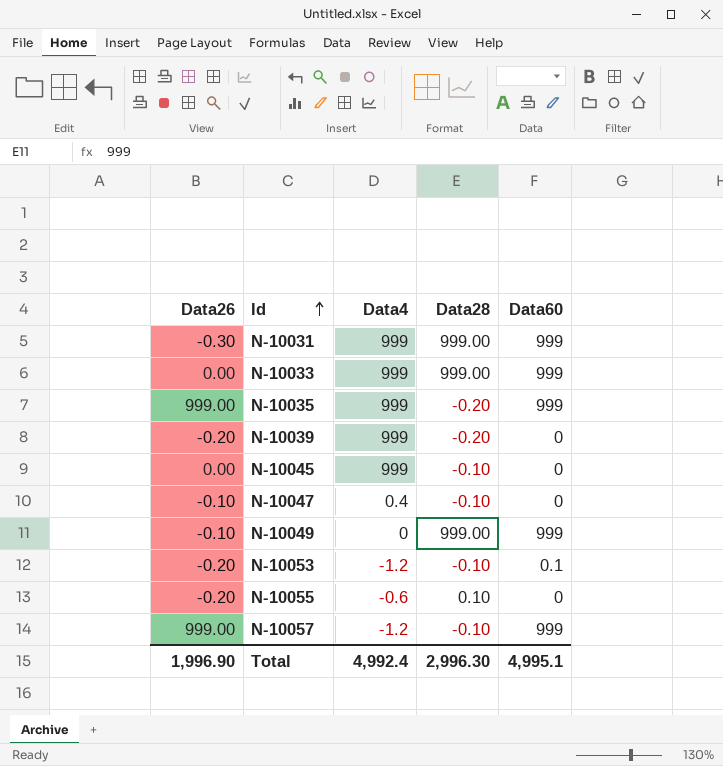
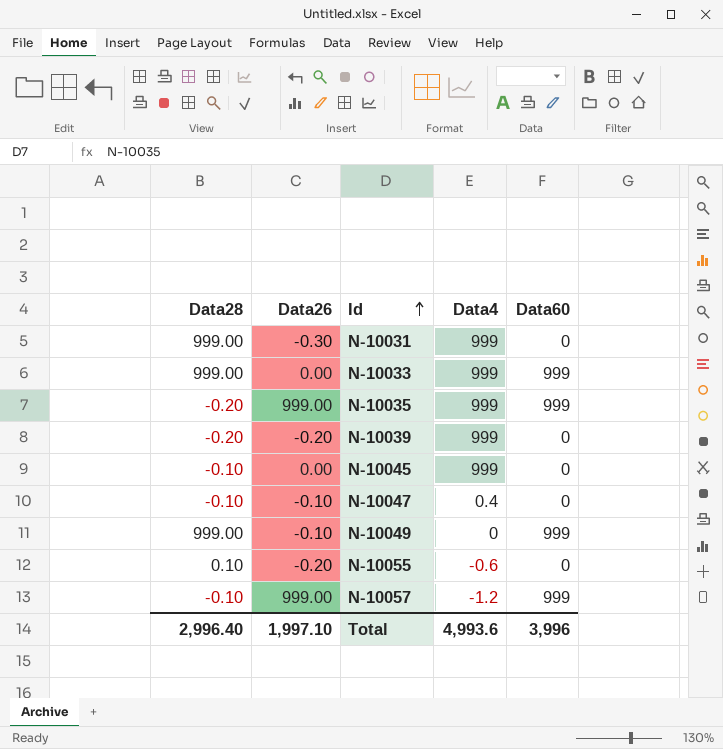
column Data28 | position: 4 -> 1
row N-10053: -0.20 | -1.2 | -0.10 | 0.1 -> none
N-10031 | Data60: 999 -> 0
Total | Data28: 2,996.30 -> 2,996.40
Total | Data26: 1,996.90 -> 1,997.10
Total | Data4: 4,992.4 -> 4,993.6
Total | Data60: 4,995.1 -> 3,996

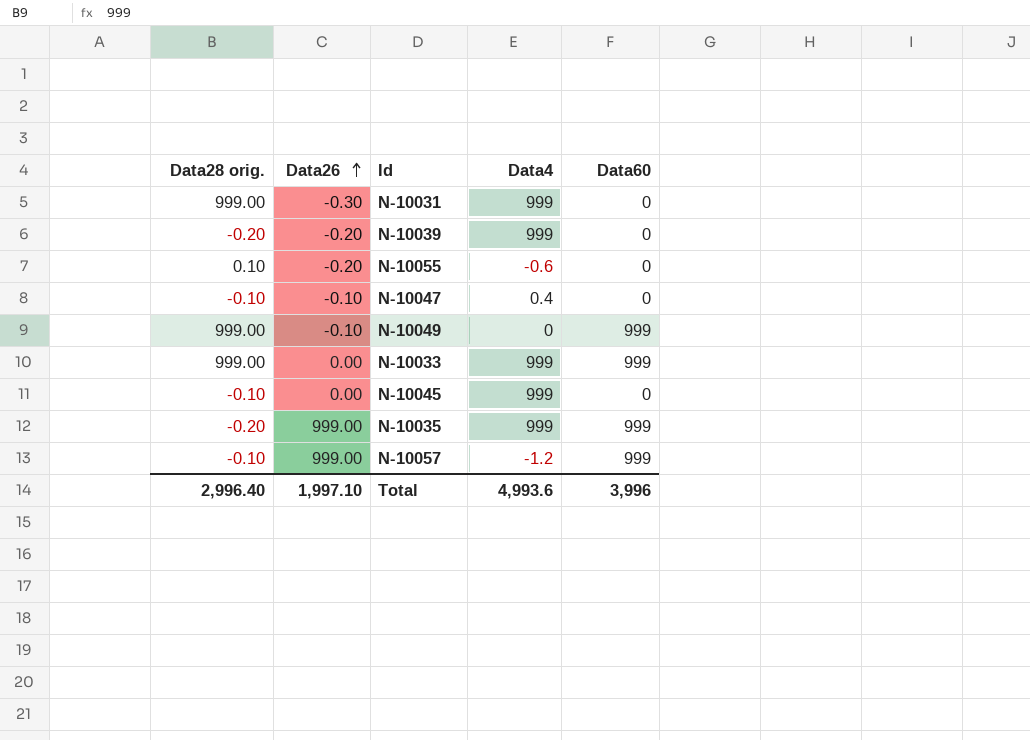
row order: Id ascending -> Data26 ascending
column name: Data28 -> Data28 orig.

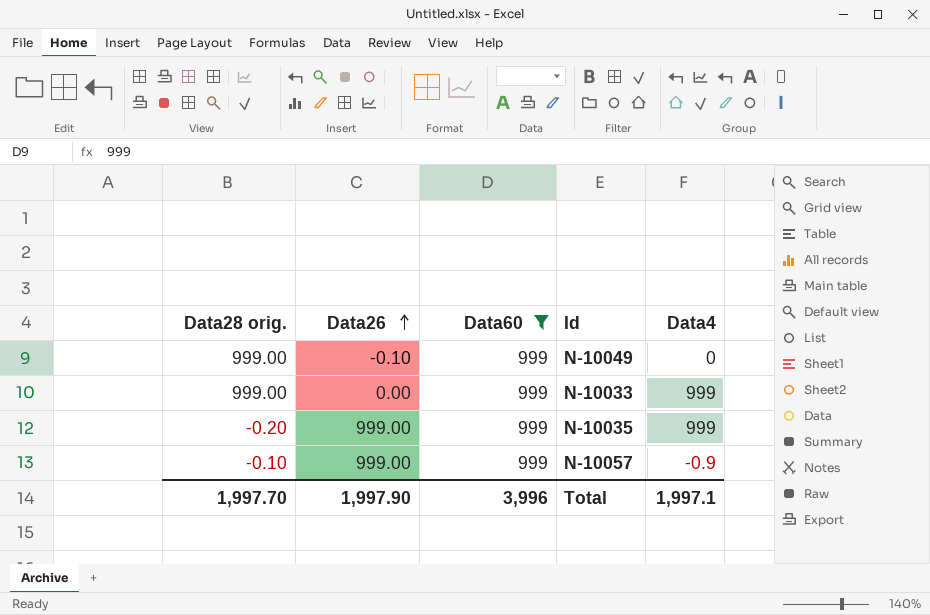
filter: none -> Data60 = 999
column Data60 | position: 5 -> 3
N-10057 | Data4: -1.2 -> -0.9
Total | Data28 orig.: 2,996.40 -> 1,997.70
Total | Data26: 1,997.10 -> 1,997.90
Total | Data4: 4,993.6 -> 1,997.1

